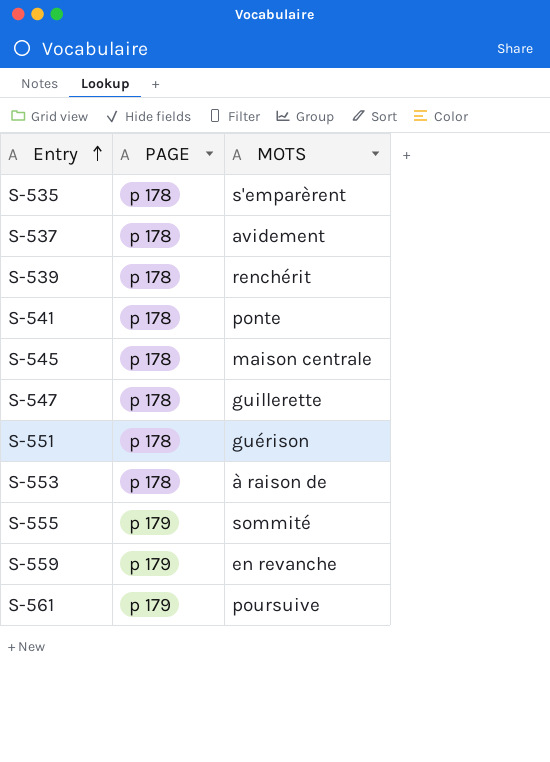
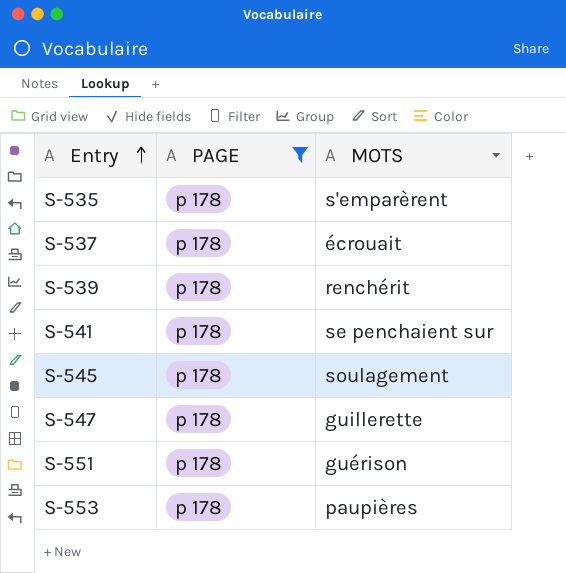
filter: none -> PAGE = p 178
S-537 | MOTS: avidement -> écrouait
S-541 | MOTS: ponte -> se penchaient sur
S-545 | MOTS: maison centrale -> soulagement
S-553 | MOTS: à raison de -> paupières

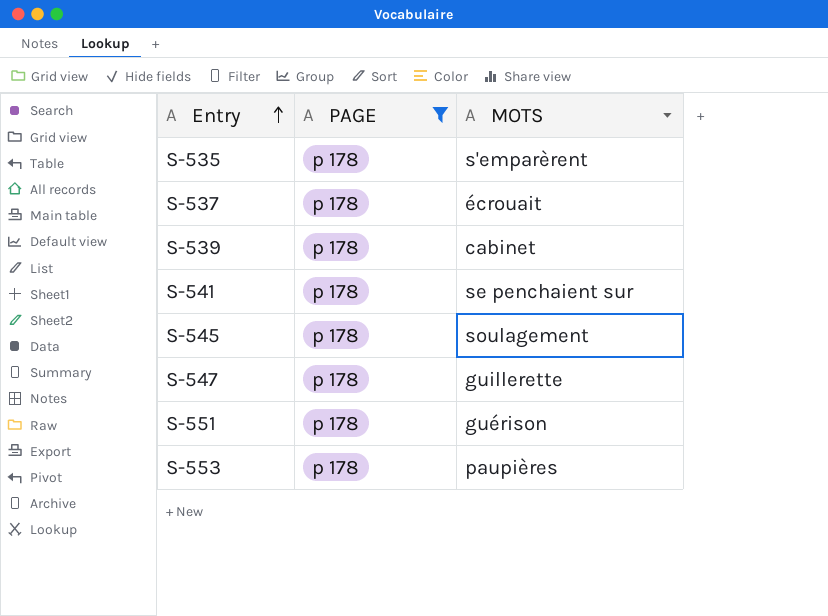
S-539 | MOTS: renchérit -> cabinet

